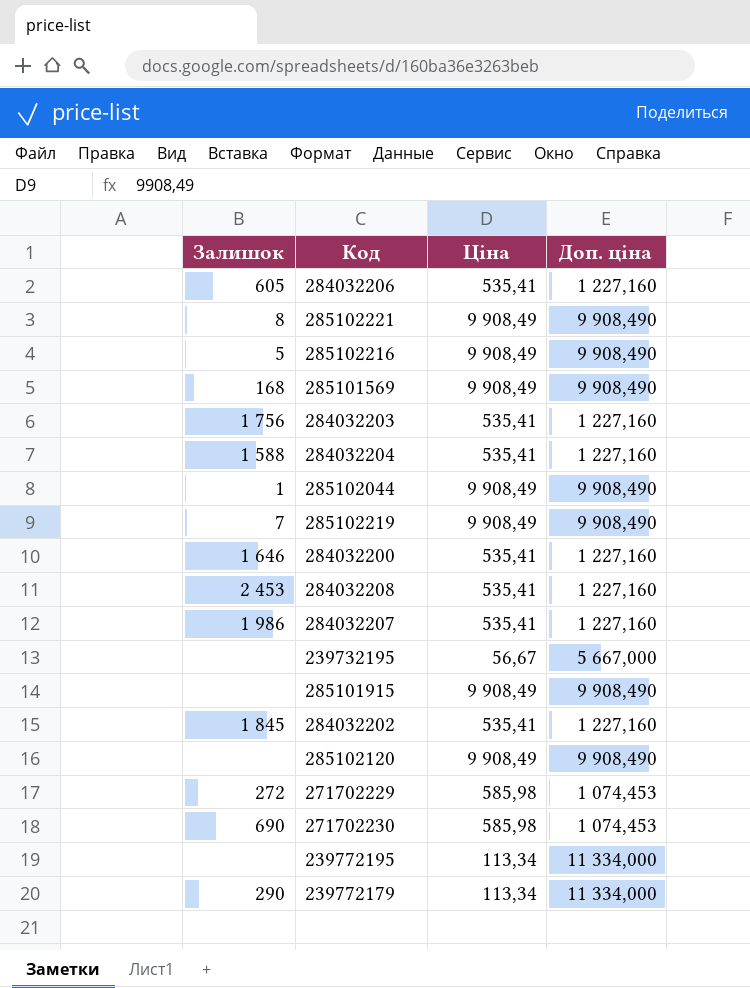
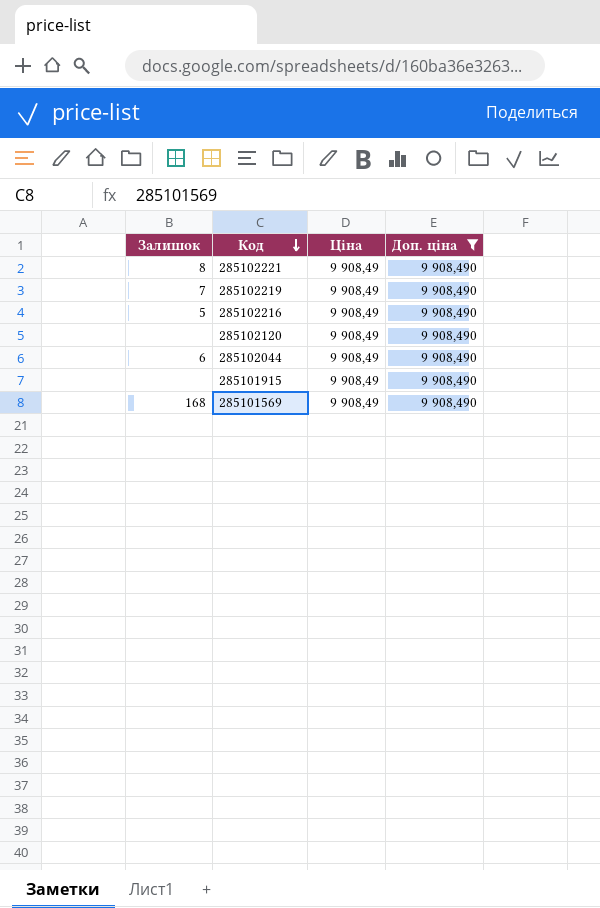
filter: none -> Доп. ціна = 9 908,490
row order: none -> Код descending
285102044 | Залишок: 1 -> 6

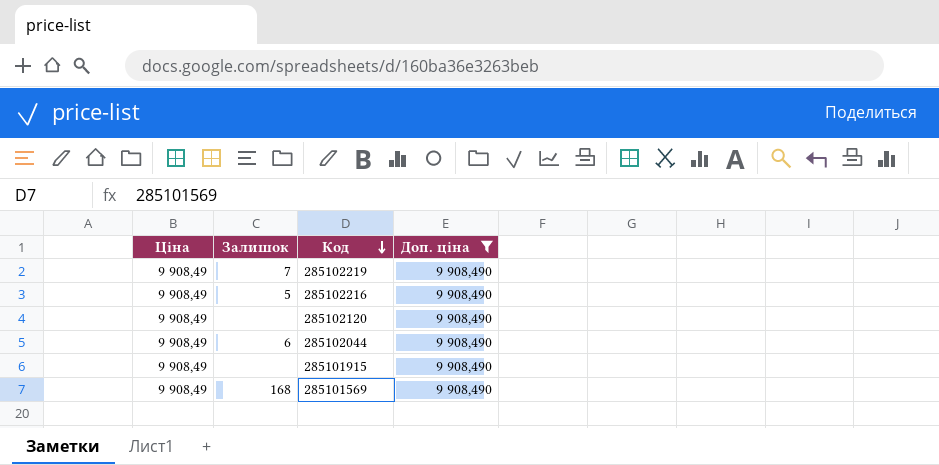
column Ціна | position: 3 -> 1
row 285102221: 8 | 9 908,49 | 9 908,490 -> none

